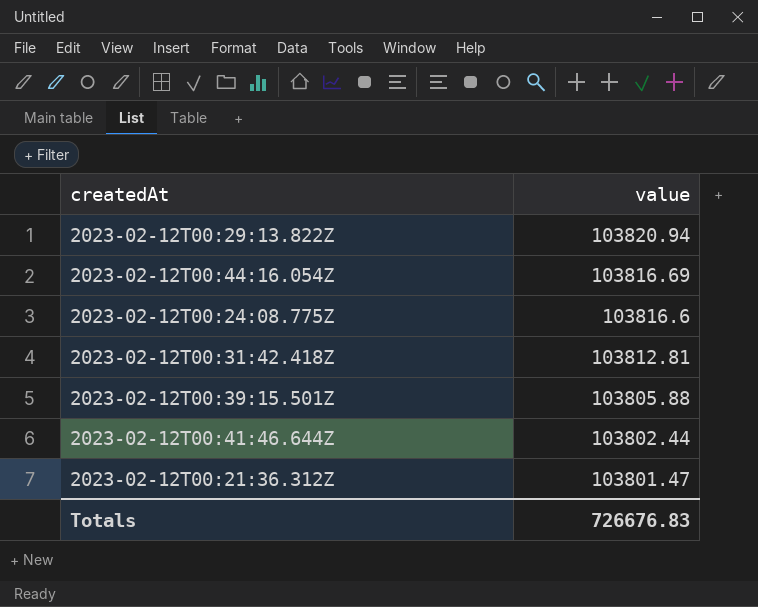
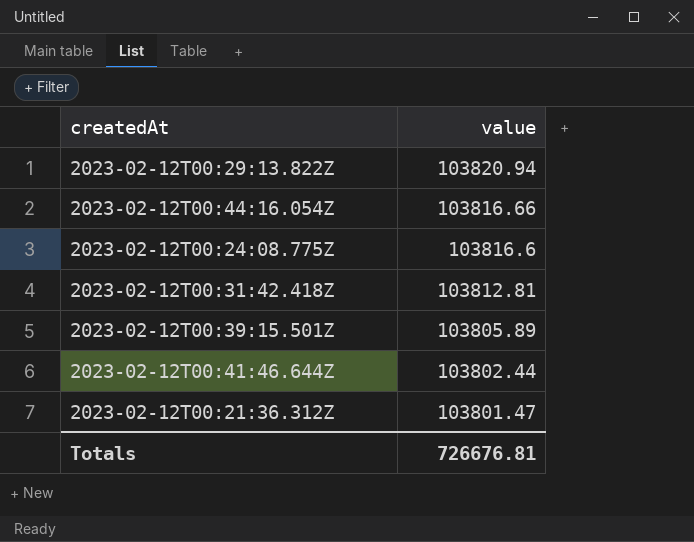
2023-02-12T00:44:16.054Z | value: 103816.69 -> 103816.66
2023-02-12T00:39:15.501Z | value: 103805.88 -> 103805.89
Totals | value: 726676.83 -> 726676.81

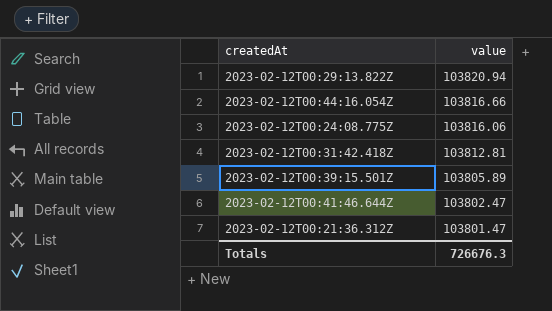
2023-02-12T00:24:08.775Z | value: 103816.6 -> 103816.06
2023-02-12T00:41:46.644Z | value: 103802.44 -> 103802.47
Totals | value: 726676.81 -> 726676.3

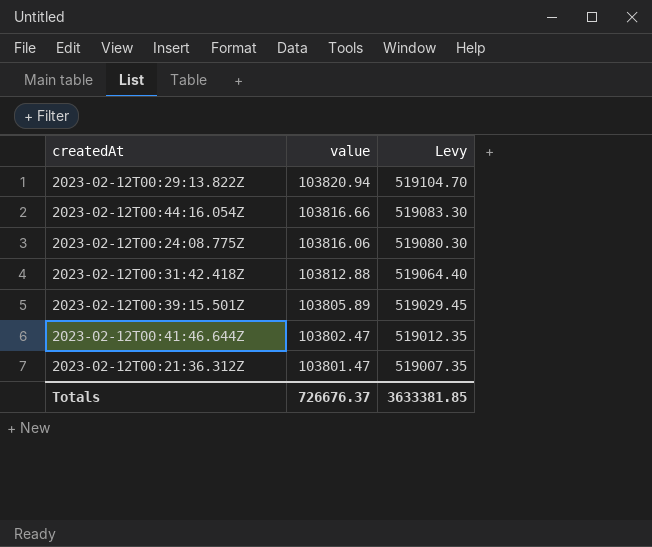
column Levy | formula: none -> [value] * 5
2023-02-12T00:31:42.418Z | value: 103812.81 -> 103812.88
Totals | value: 726676.3 -> 726676.37

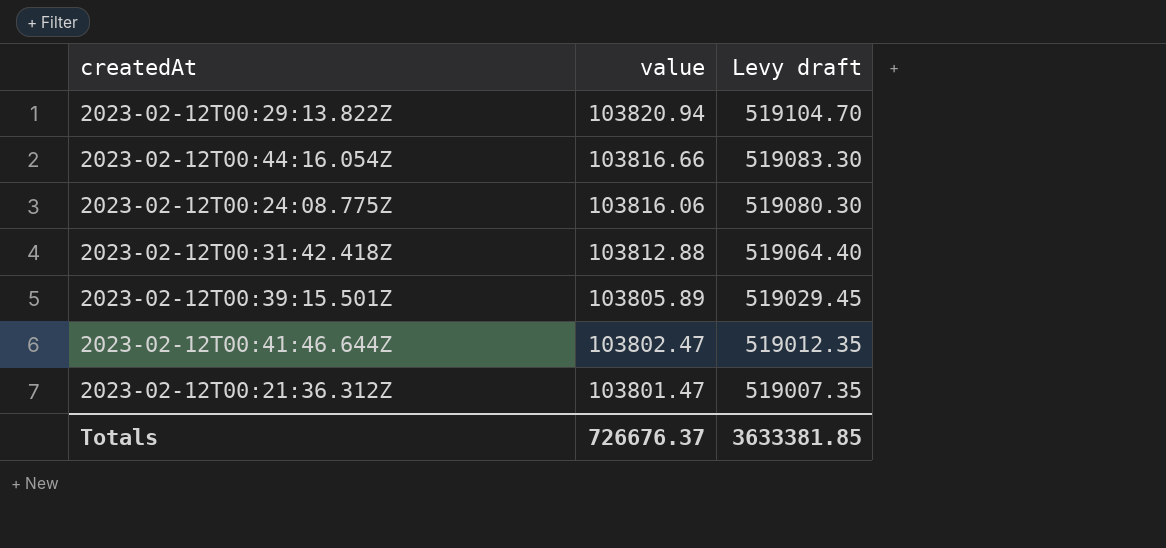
column name: Levy -> Levy draft

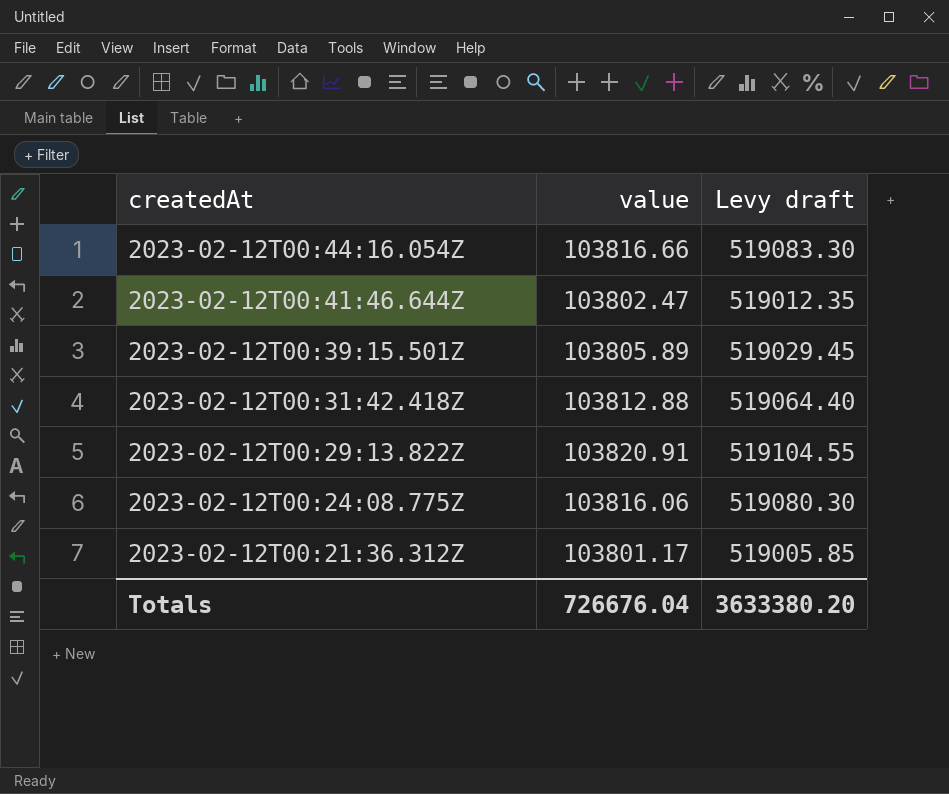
row order: value descending -> createdAt descending
2023-02-12T00:29:13.822Z | value: 103820.94 -> 103820.91
2023-02-12T00:29:13.822Z | Levy draft: 519104.70 -> 519104.55
2023-02-12T00:21:36.312Z | value: 103801.47 -> 103801.17
2023-02-12T00:21:36.312Z | Levy draft: 519007.35 -> 519005.85
Totals | value: 726676.37 -> 726676.04
Totals | Levy draft: 3633381.85 -> 3633380.20

